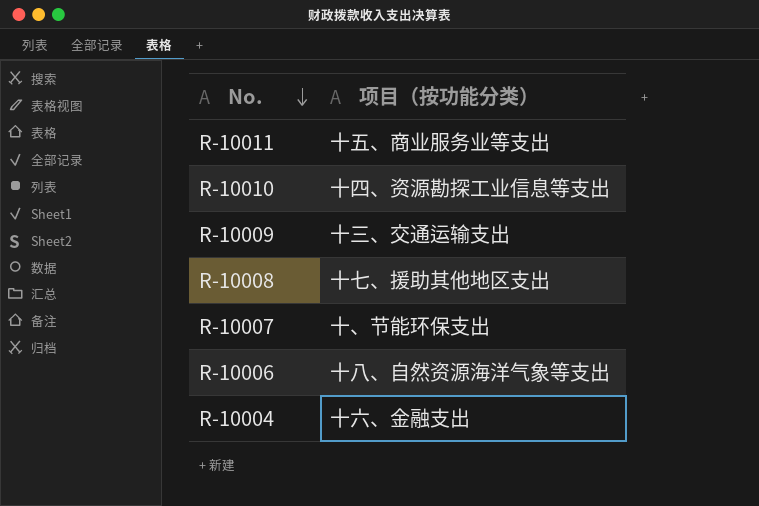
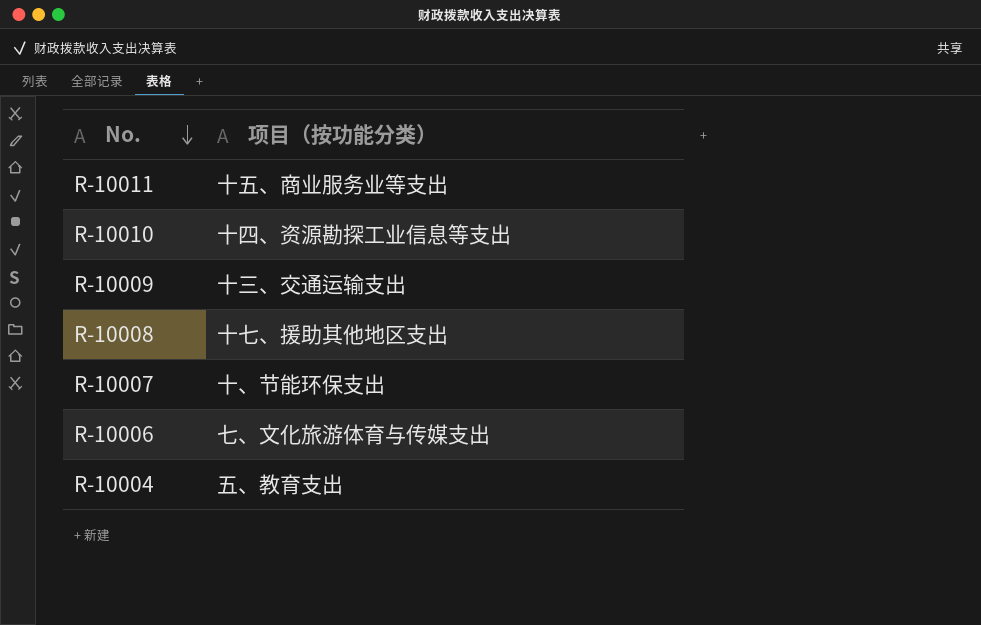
R-10006 | 项目（按功能分类）: 十八、自然资源海洋气象等支出 -> 七、文化旅游体育与传媒支出
R-10004 | 项目（按功能分类）: 十六、金融支出 -> 五、教育支出

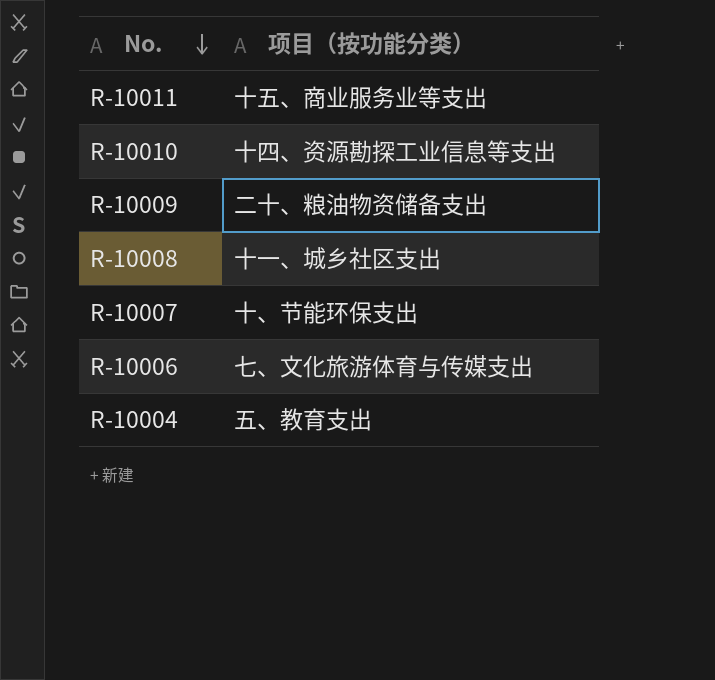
R-10009 | 项目（按功能分类）: 十三、交通运输支出 -> 二十、粮油物资储备支出
R-10008 | 项目（按功能分类）: 十七、援助其他地区支出 -> 十一、城乡社区支出

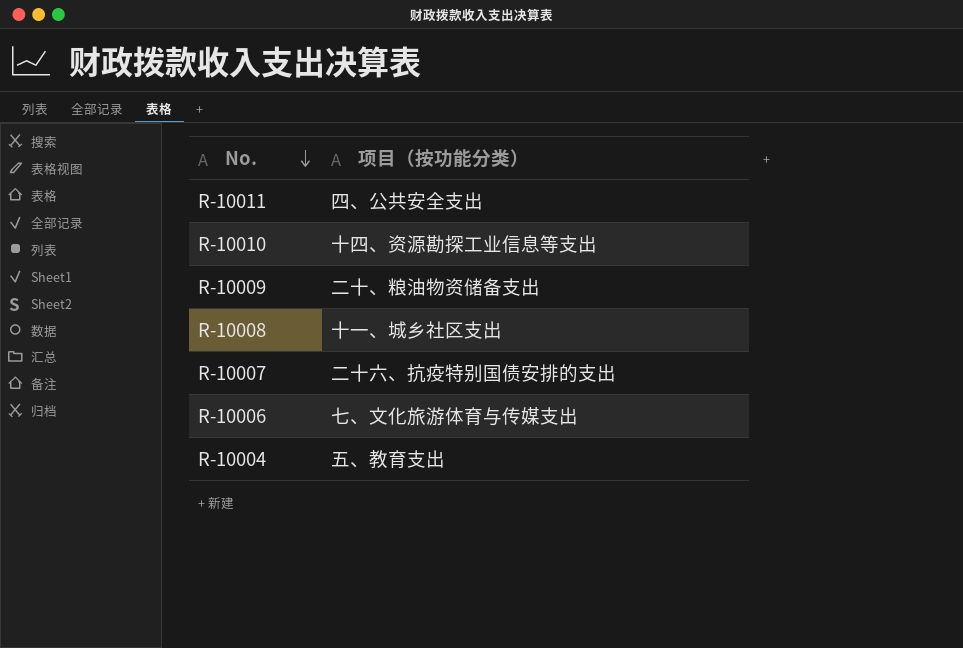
R-10011 | 项目（按功能分类）: 十五、商业服务业等支出 -> 四、公共安全支出
R-10007 | 项目（按功能分类）: 十、节能环保支出 -> 二十六、抗疫特别国债安排的支出

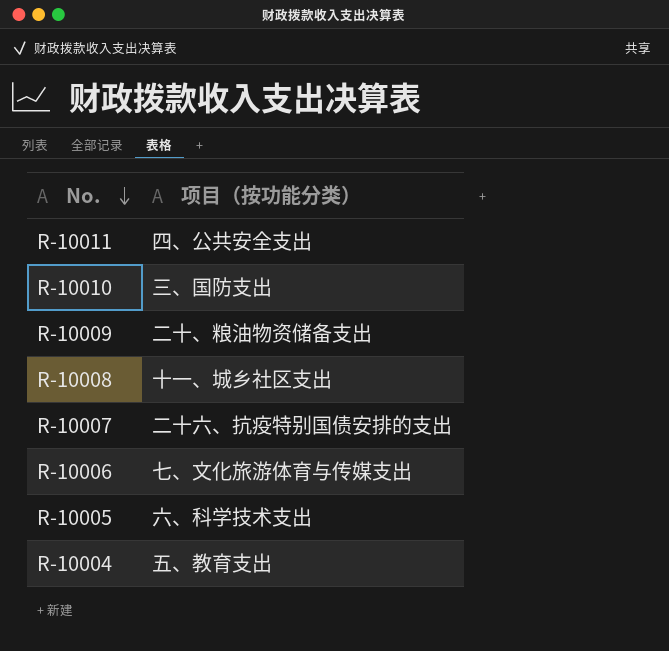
R-10010 | 项目（按功能分类）: 十四、资源勘探工业信息等支出 -> 三、国防支出
row R-10005: none -> 六、科学技术支出

